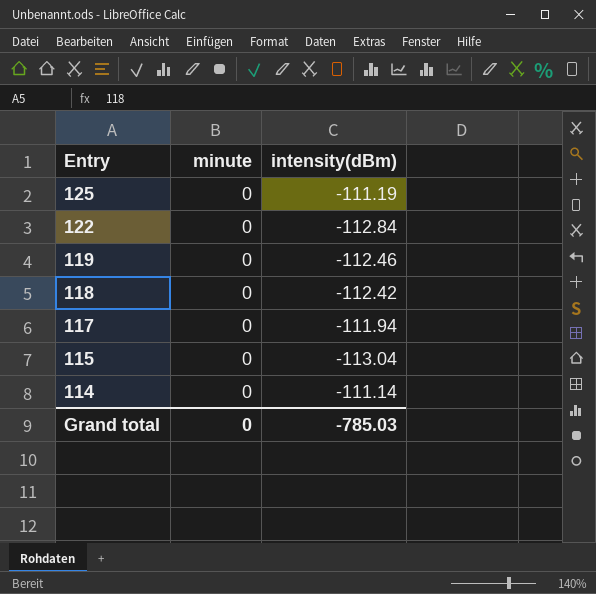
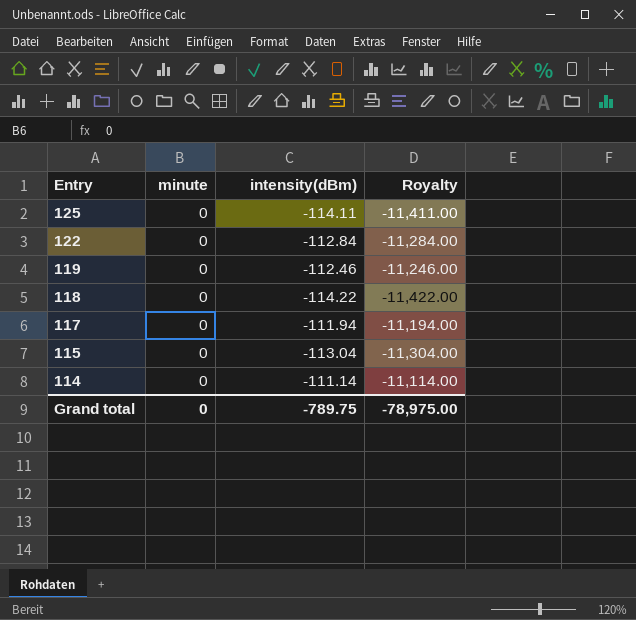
column Royalty | formula: none -> [intensity(dBm)] * 100
125 | intensity(dBm): -111.19 -> -114.11
118 | intensity(dBm): -112.42 -> -114.22
Grand total | intensity(dBm): -785.03 -> -789.75

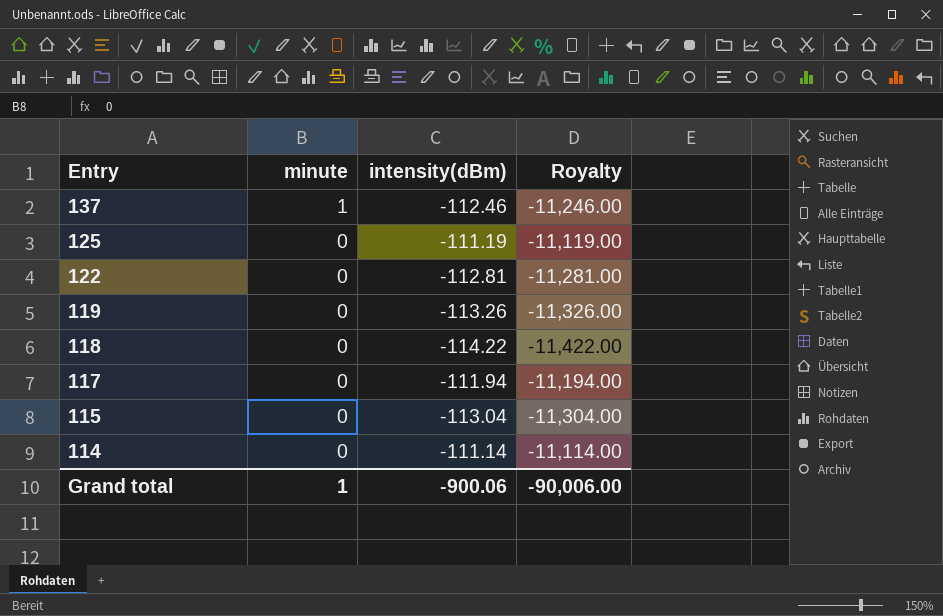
row 137: none -> 1 | -112.46 | -11,246.00
125 | intensity(dBm): -114.11 -> -111.19
125 | Royalty: -11,411.00 -> -11,119.00
122 | intensity(dBm): -112.84 -> -112.81
122 | Royalty: -11,284.00 -> -11,281.00
119 | intensity(dBm): -112.46 -> -113.26
119 | Royalty: -11,246.00 -> -11,326.00
Grand total | minute: 0 -> 1
Grand total | intensity(dBm): -789.75 -> -900.06
Grand total | Royalty: -78,975.00 -> -90,006.00

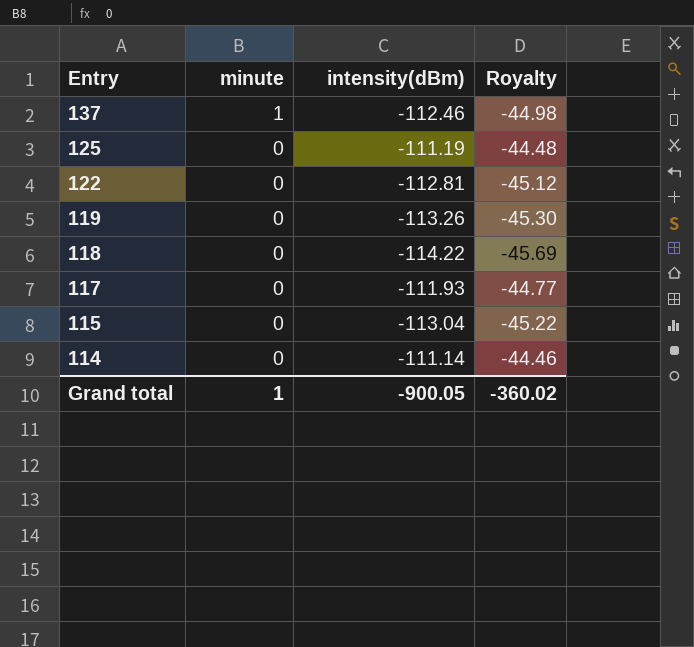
column Royalty | formula: [intensity(dBm)] * 100 -> [intensity(dBm)] * 0.4
117 | intensity(dBm): -111.94 -> -111.93
Grand total | intensity(dBm): -900.06 -> -900.05
Grand total | Royalty: -90,006.00 -> -360.02

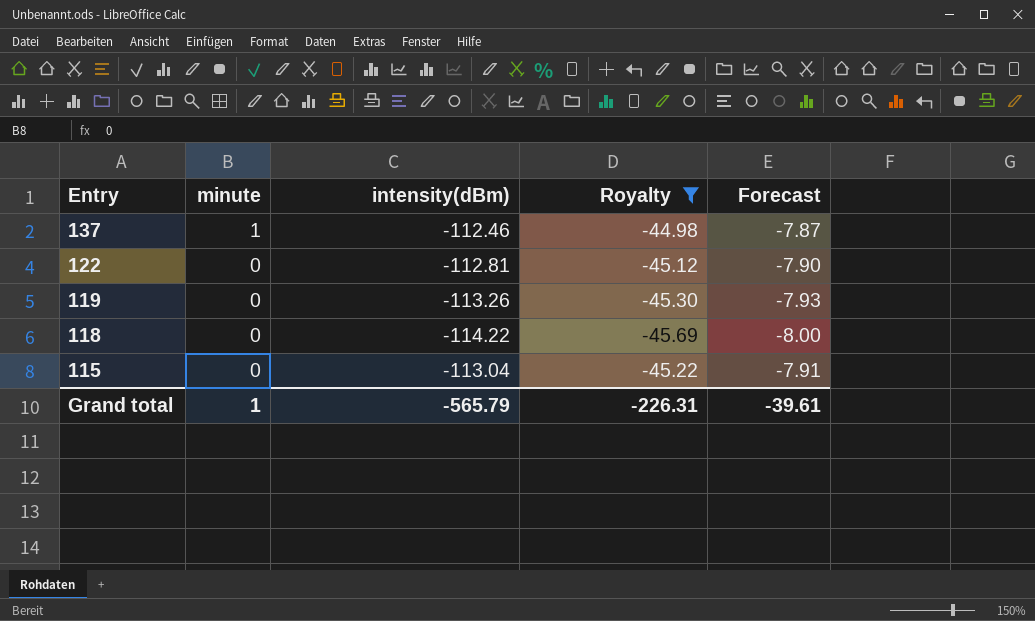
filter: none -> Royalty <= -44.98
column Forecast | formula: none -> [intensity(dBm)] * 0.07
Grand total | intensity(dBm): -900.05 -> -565.79
Grand total | Royalty: -360.02 -> -226.31

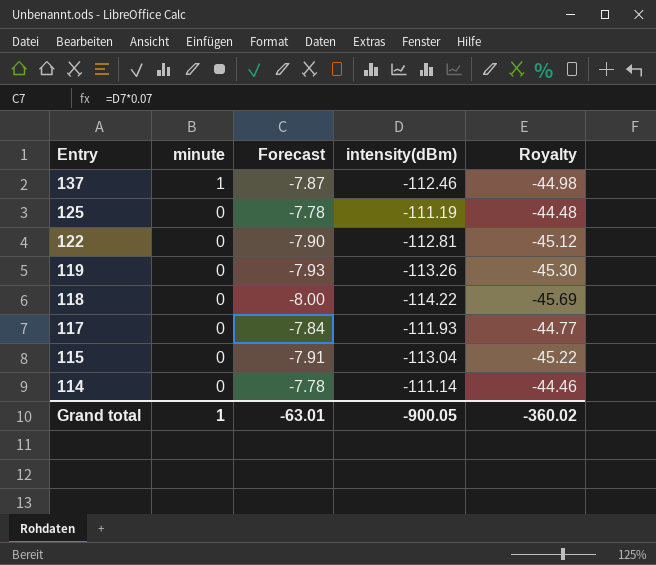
filter: Royalty <= -44.98 -> none
column Forecast | position: 5 -> 3
Grand total | Forecast: -39.61 -> -63.01
Grand total | intensity(dBm): -565.79 -> -900.05
Grand total | Royalty: -226.31 -> -360.02

